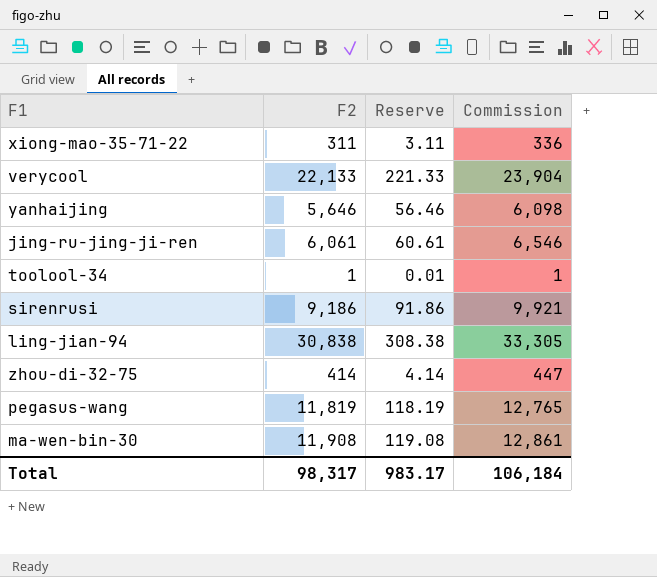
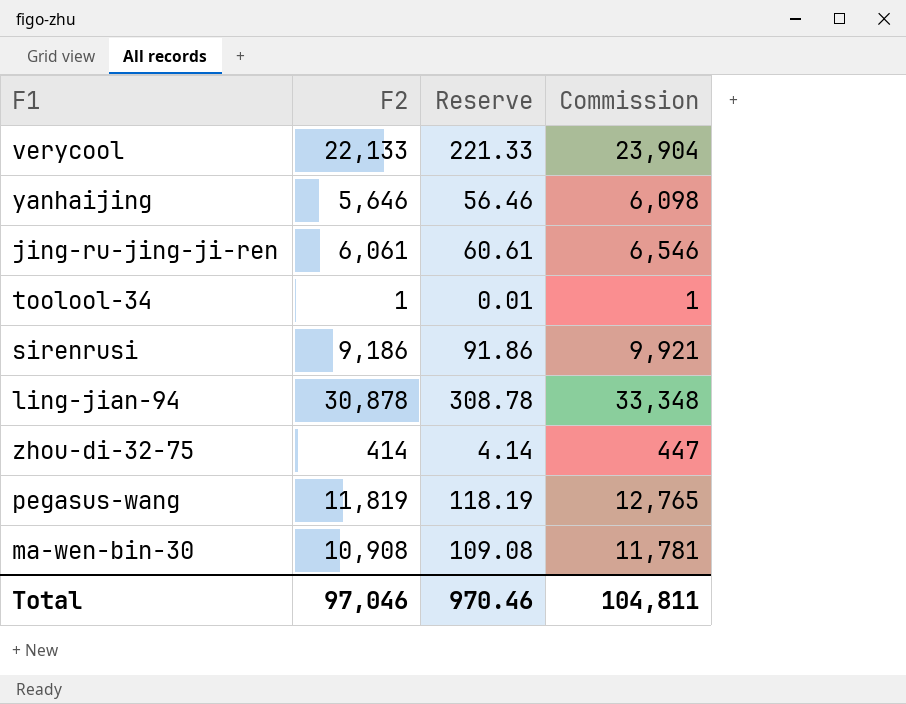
row xiong-mao-35-71-22: 311 | 3.11 | 336 -> none
ling-jian-94 | F2: 30,838 -> 30,878
ling-jian-94 | Reserve: 308.38 -> 308.78
ling-jian-94 | Commission: 33,305 -> 33,348
ma-wen-bin-30 | F2: 11,908 -> 10,908
ma-wen-bin-30 | Reserve: 119.08 -> 109.08
ma-wen-bin-30 | Commission: 12,861 -> 11,781
Total | F2: 98,317 -> 97,046
Total | Reserve: 983.17 -> 970.46
Total | Commission: 106,184 -> 104,811

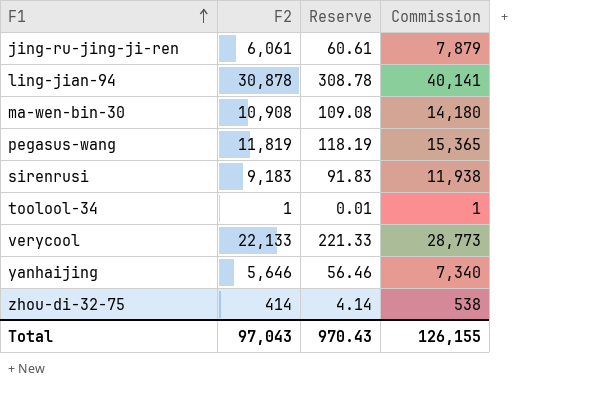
row order: none -> F1 ascending
column Commission | formula: [F2] * 1.08 -> [F2] * 1.3
sirenrusi | F2: 9,186 -> 9,183
sirenrusi | Reserve: 91.86 -> 91.83
Total | F2: 97,046 -> 97,043
Total | Reserve: 970.46 -> 970.43
Total | Commission: 104,811 -> 126,155

